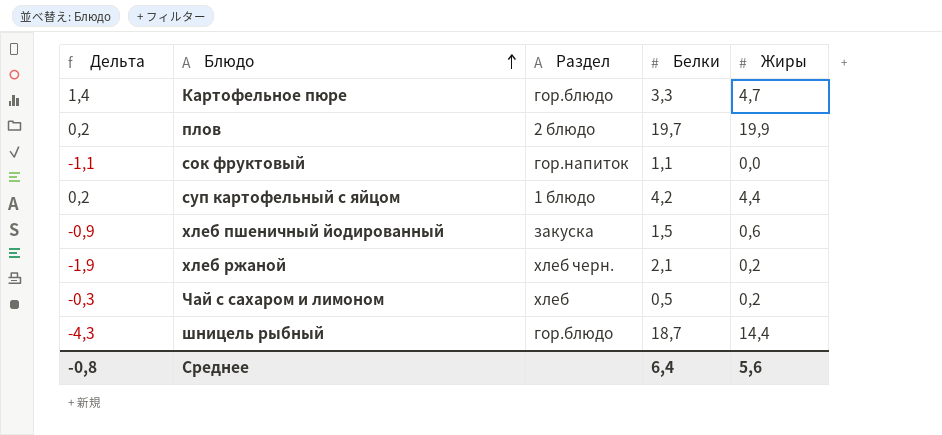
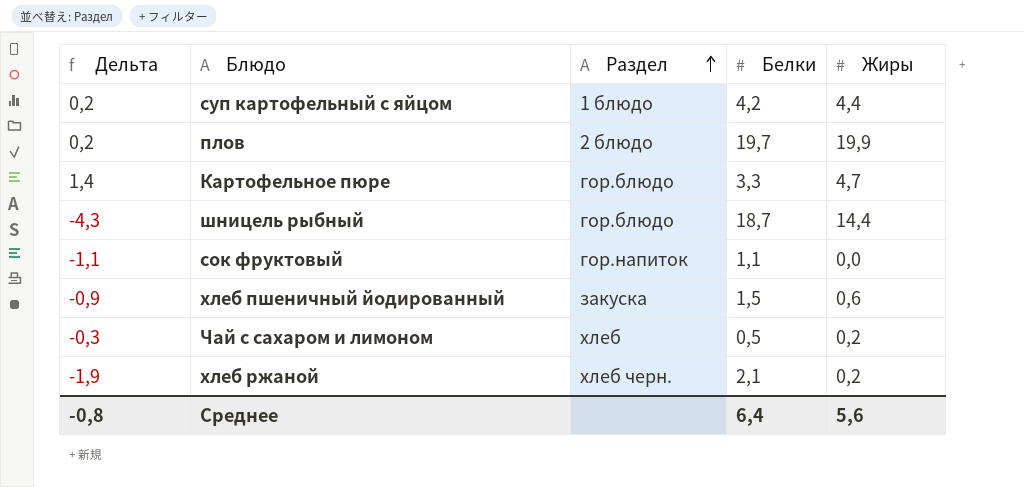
row order: Блюдо ascending -> Раздел ascending

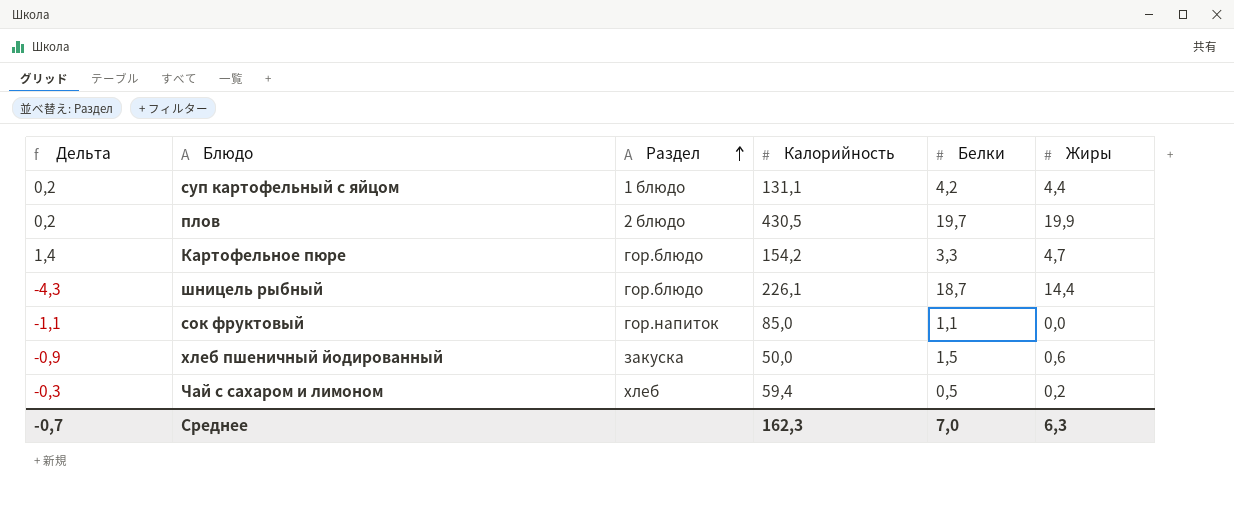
column Калорийность | position: none -> 4
row хлеб ржаной: -1,9 | хлеб черн. | 2,1 | 0,2 -> none
Среднее | Дельта: -0,8 -> -0,7
Среднее | Белки: 6,4 -> 7,0
Среднее | Жиры: 5,6 -> 6,3

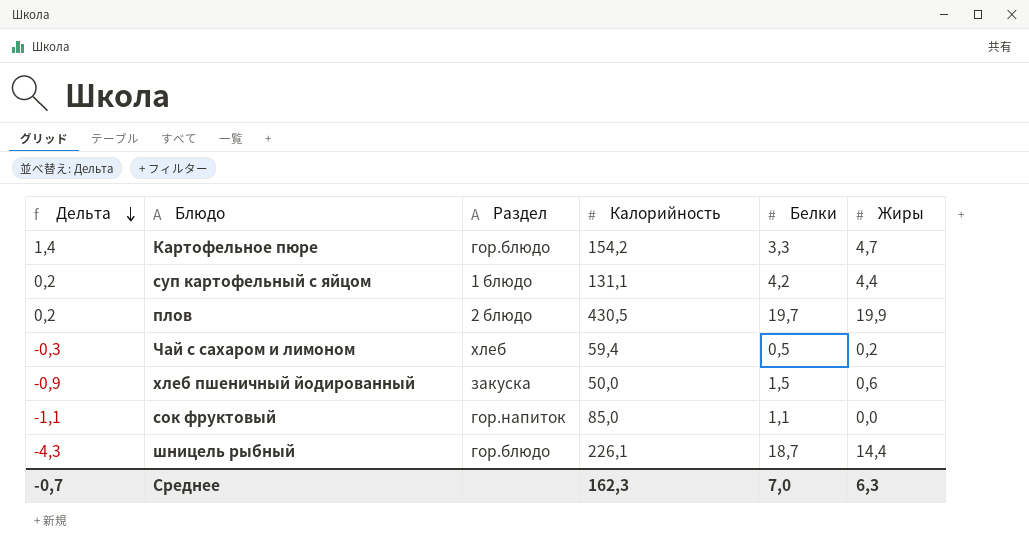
row order: Раздел ascending -> Дельта descending

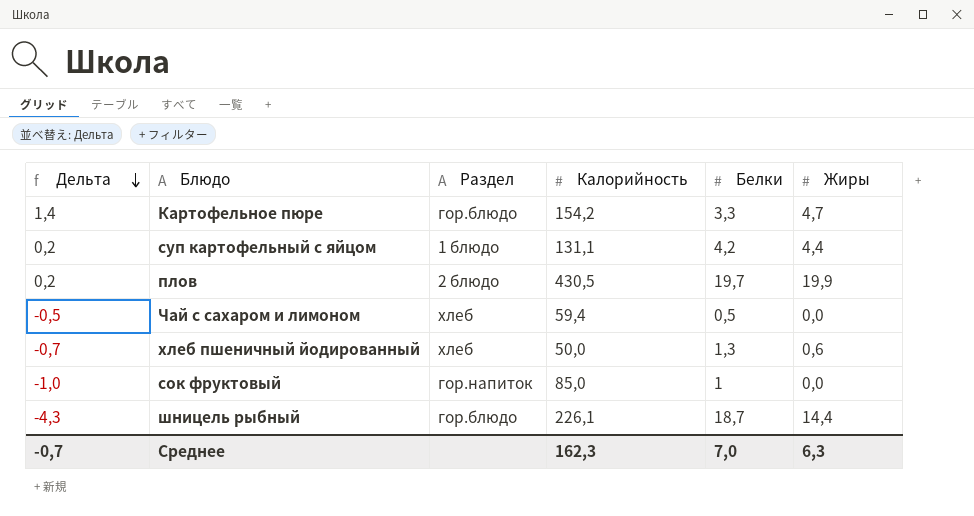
Чай с сахаром и лимоном | Дельта: -0,3 -> -0,5
Чай с сахаром и лимоном | Жиры: 0,2 -> 0,0
хлеб пшеничный йодированный | Дельта: -0,9 -> -0,7
хлеб пшеничный йодированный | Раздел: закуска -> хлеб
хлеб пшеничный йодированный | Белки: 1,5 -> 1,3
сок фруктовый | Дельта: -1,1 -> -1,0
сок фруктовый | Белки: 1,1 -> 1

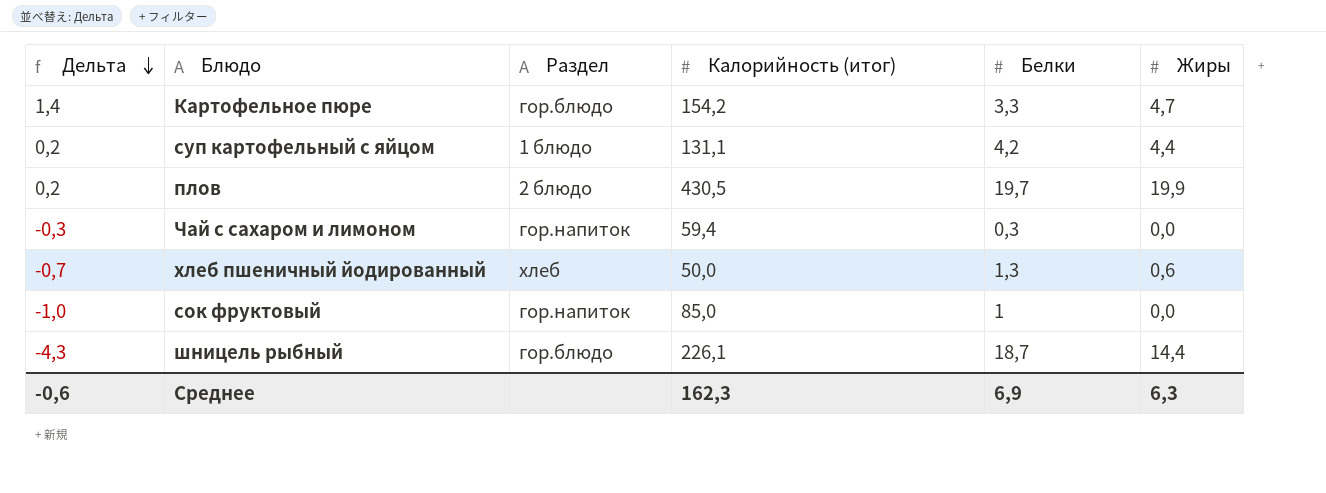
column name: Калорийность -> Калорийность (итог)
Чай с сахаром и лимоном | Дельта: -0,5 -> -0,3
Чай с сахаром и лимоном | Раздел: хлеб -> гор.напиток
Чай с сахаром и лимоном | Белки: 0,5 -> 0,3
Среднее | Дельта: -0,7 -> -0,6
Среднее | Белки: 7,0 -> 6,9

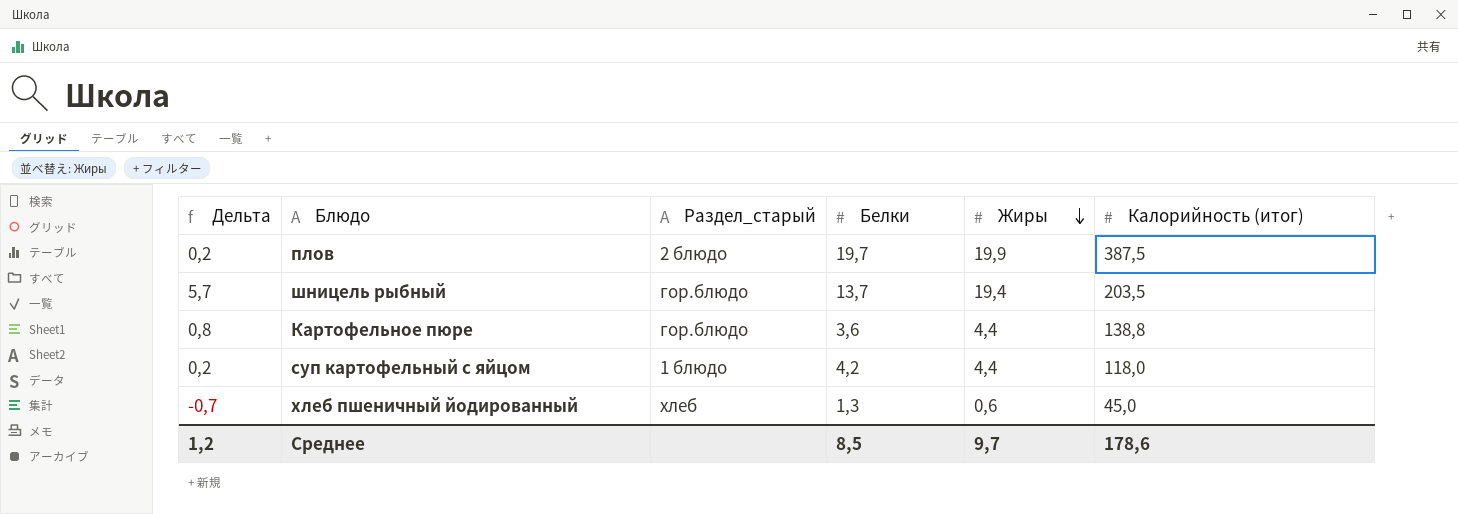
row order: Дельта descending -> Жиры descending
column name: Раздел -> Раздел_старый
column Калорийность (итог) | position: 4 -> 6
row Чай с сахаром и лимоном: -0,3 | гор.напиток | 59,4 | 0,3 | 0,0 -> none
row сок фруктовый: -1,0 | гор.напиток | 85,0 | 1 | 0,0 -> none
плов | Калорийность (итог): 430,5 -> 387,5
шницель рыбный | Дельта: -4,3 -> 5,7
шницель рыбный | Белки: 18,7 -> 13,7
шницель рыбный | Жиры: 14,4 -> 19,4
шницель рыбный | Калорийность (итог): 226,1 -> 203,5
Картофельное пюре | Дельта: 1,4 -> 0,8
Картофельное пюре | Белки: 3,3 -> 3,6
Картофельное пюре | Жиры: 4,7 -> 4,4
Картофельное пюре | Калорийность (итог): 154,2 -> 138,8
суп картофельный с яйцом | Калорийность (итог): 131,1 -> 118,0
хлеб пшеничный йодированный | Калорийность (итог): 50,0 -> 45,0
Среднее | Дельта: -0,6 -> 1,2
Среднее | Белки: 6,9 -> 8,5
Среднее | Жиры: 6,3 -> 9,7
Среднее | Калорийность (итог): 162,3 -> 178,6

